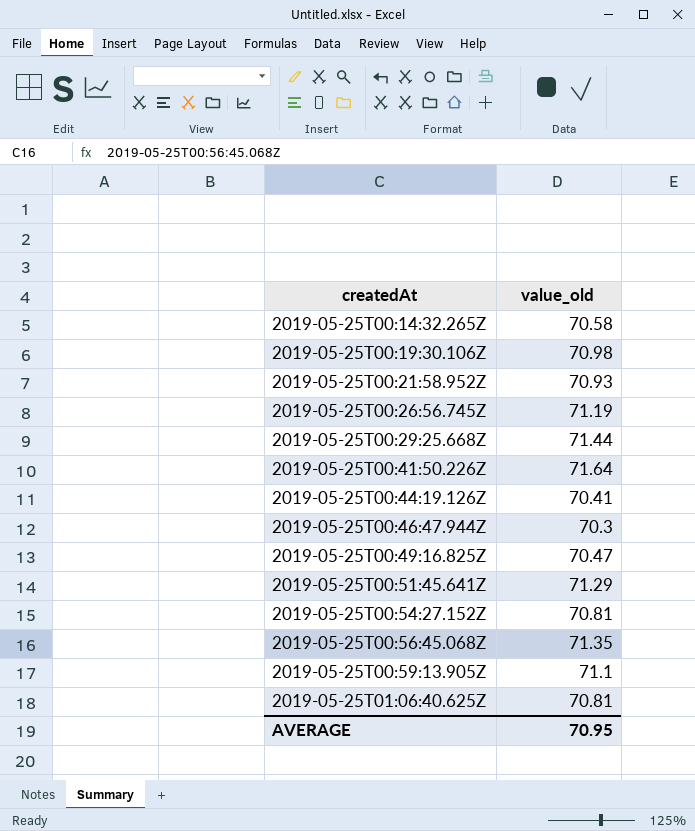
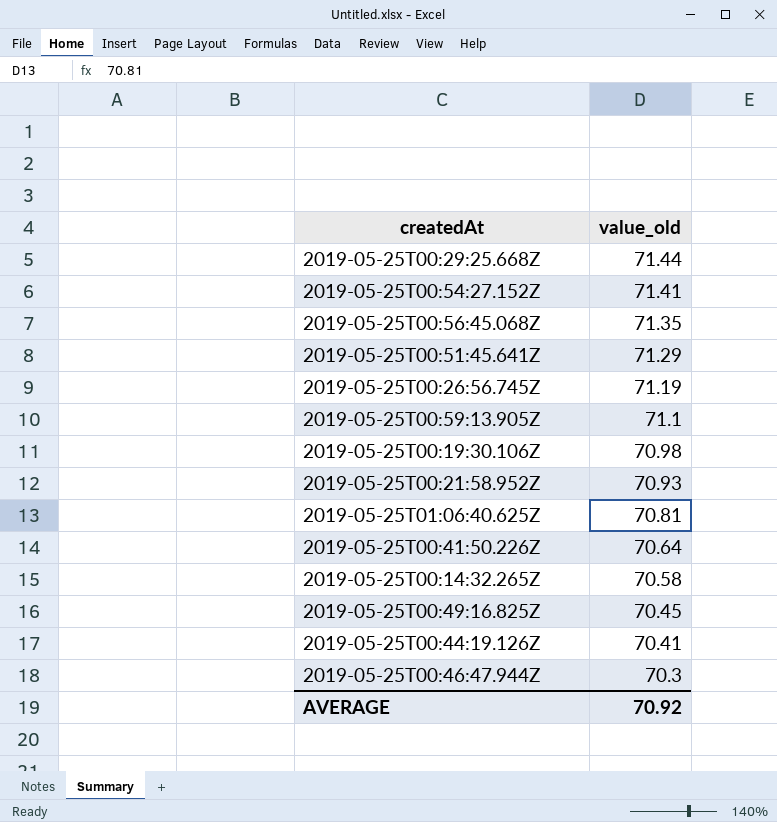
row order: createdAt ascending -> value_old descending
2019-05-25T00:54:27.152Z | value_old: 70.81 -> 71.41
2019-05-25T00:41:50.226Z | value_old: 71.64 -> 70.64
2019-05-25T00:49:16.825Z | value_old: 70.47 -> 70.45
AVERAGE | value_old: 70.95 -> 70.92

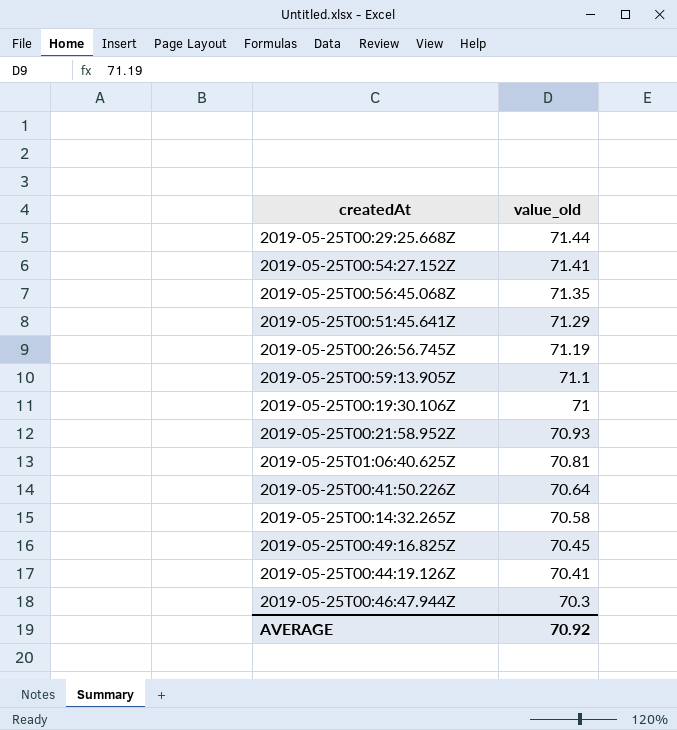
2019-05-25T00:19:30.106Z | value_old: 70.98 -> 71

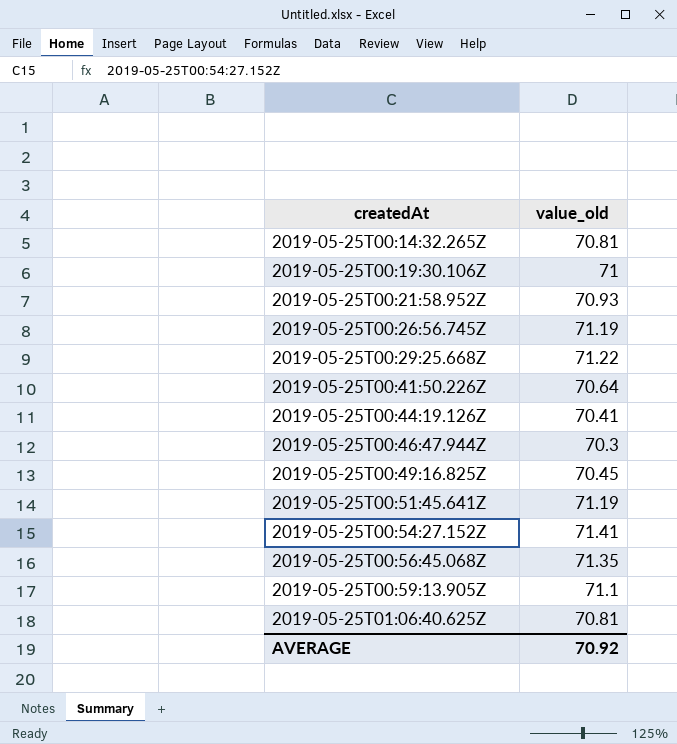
row order: value_old descending -> createdAt ascending
2019-05-25T00:14:32.265Z | value_old: 70.58 -> 70.81
2019-05-25T00:29:25.668Z | value_old: 71.44 -> 71.22
2019-05-25T00:51:45.641Z | value_old: 71.29 -> 71.19

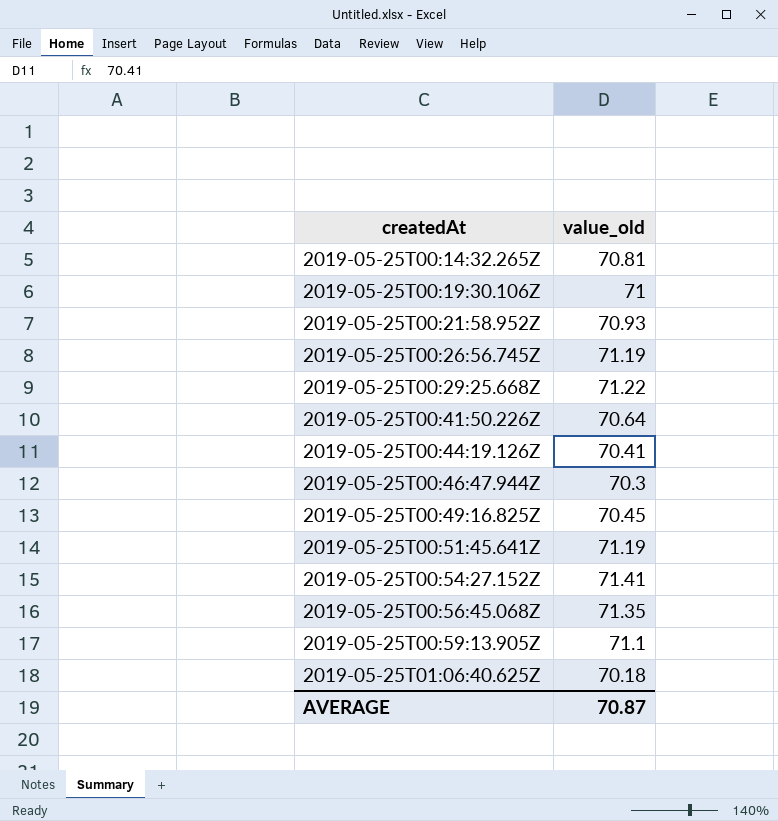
2019-05-25T01:06:40.625Z | value_old: 70.81 -> 70.18
AVERAGE | value_old: 70.92 -> 70.87

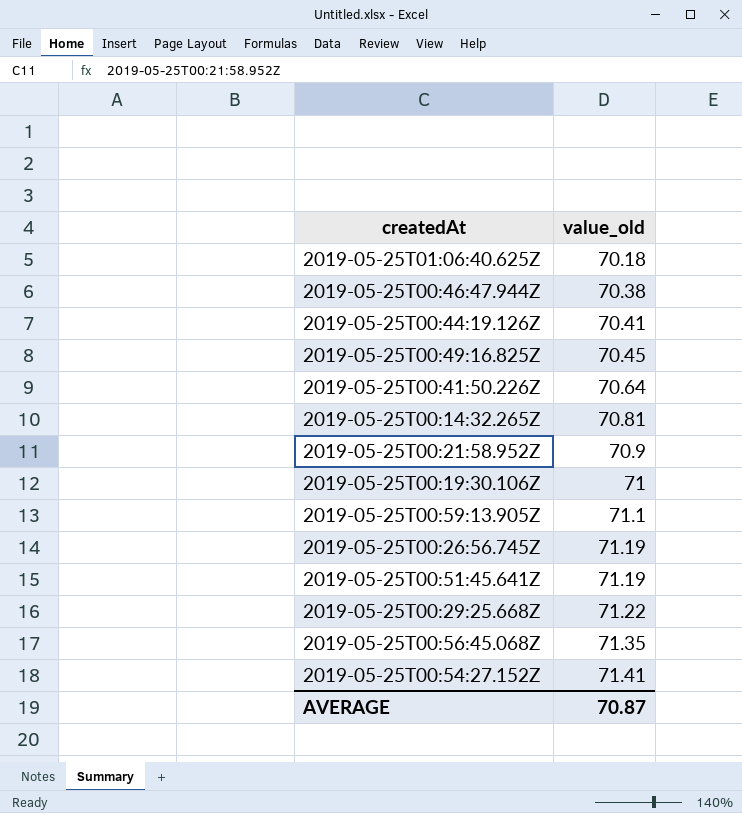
row order: createdAt ascending -> value_old ascending
2019-05-25T00:46:47.944Z | value_old: 70.3 -> 70.38
2019-05-25T00:21:58.952Z | value_old: 70.93 -> 70.9

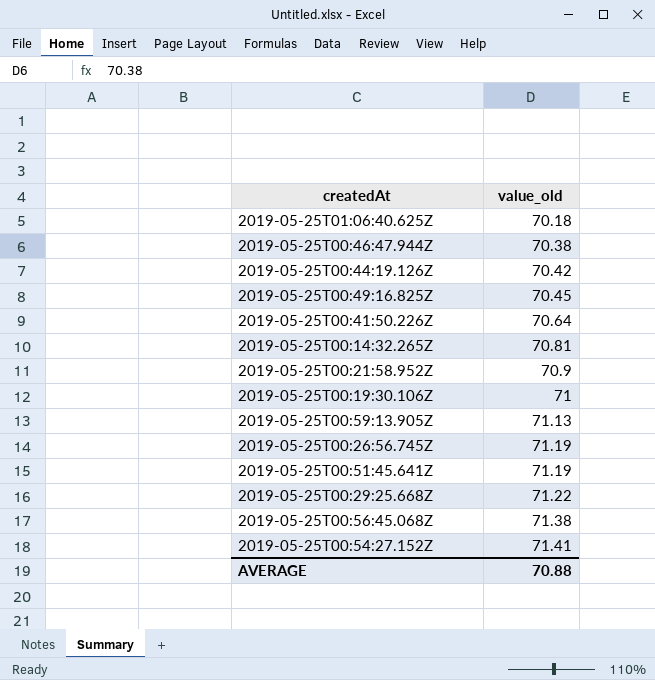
2019-05-25T00:44:19.126Z | value_old: 70.41 -> 70.42
2019-05-25T00:59:13.905Z | value_old: 71.1 -> 71.13
2019-05-25T00:56:45.068Z | value_old: 71.35 -> 71.38
AVERAGE | value_old: 70.87 -> 70.88

